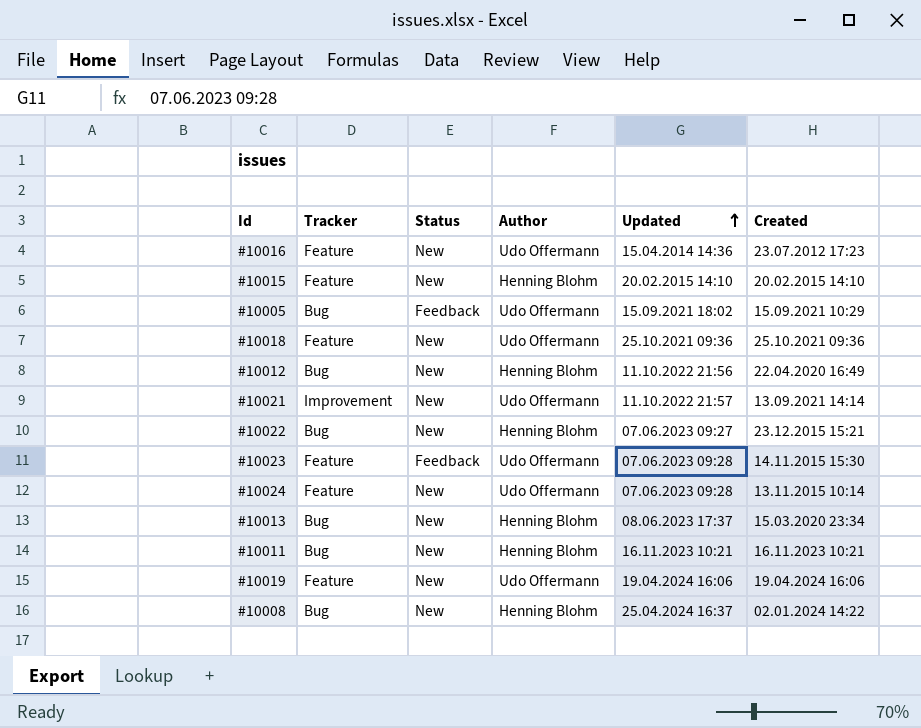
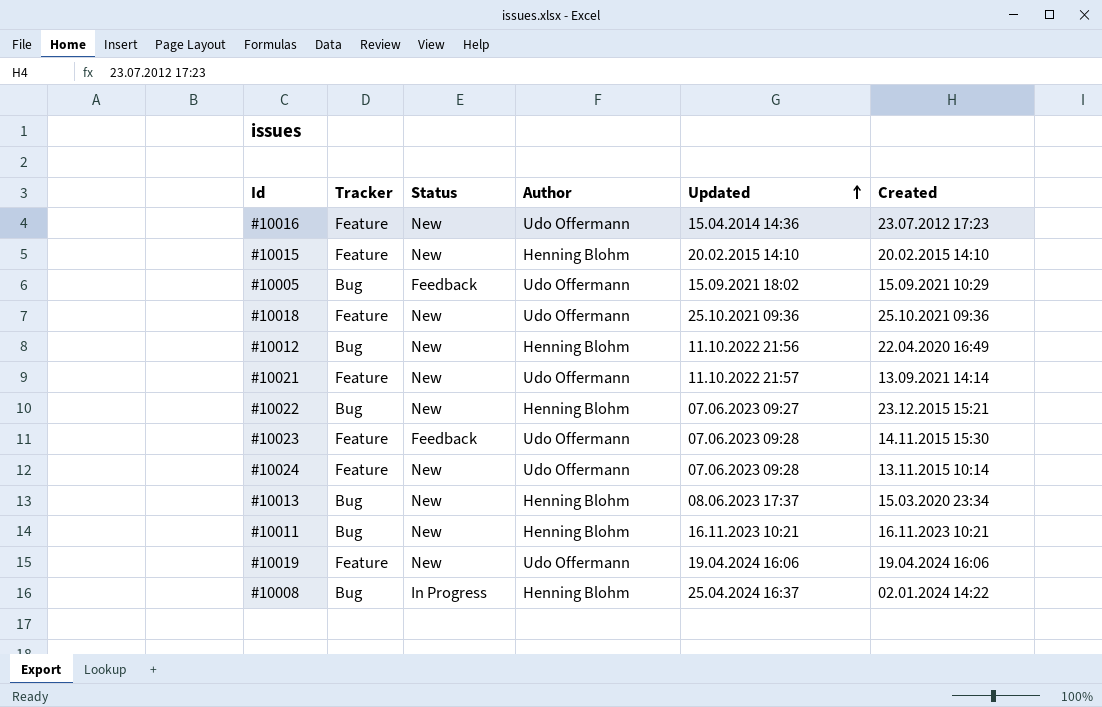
#10021 | Tracker: Improvement -> Feature
#10008 | Status: New -> In Progress

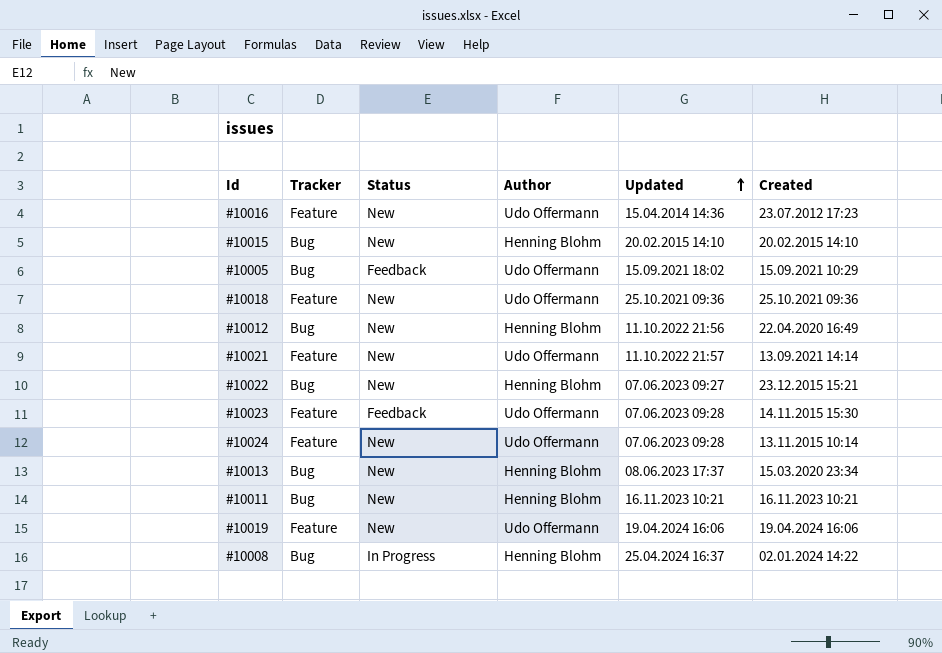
#10015 | Tracker: Feature -> Bug

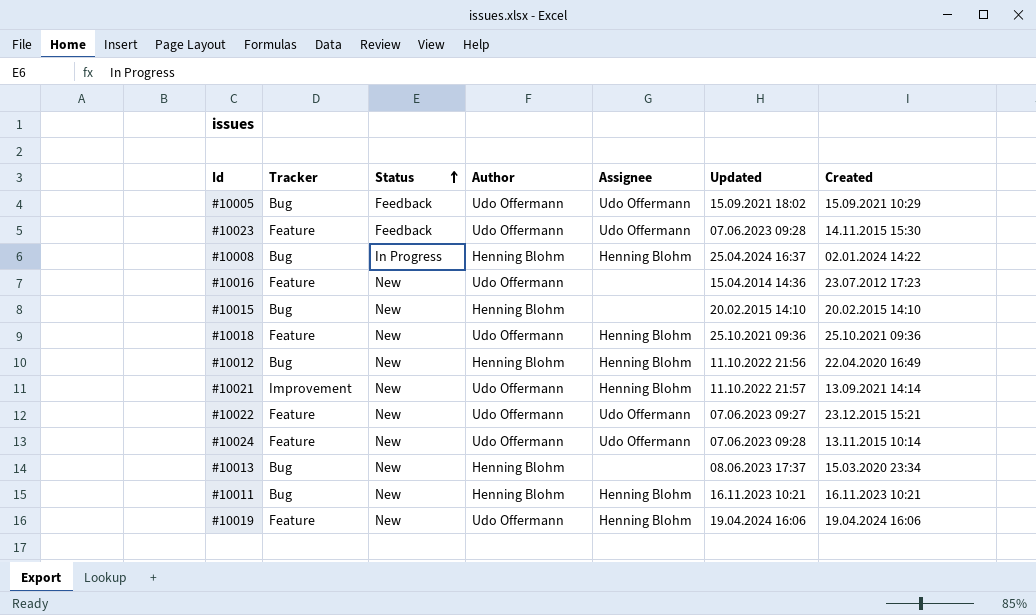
row order: Updated ascending -> Status ascending
column Assignee | position: none -> 5
#10021 | Tracker: Feature -> Improvement
#10022 | Tracker: Bug -> Feature
#10022 | Author: Henning Blohm -> Udo Offermann

